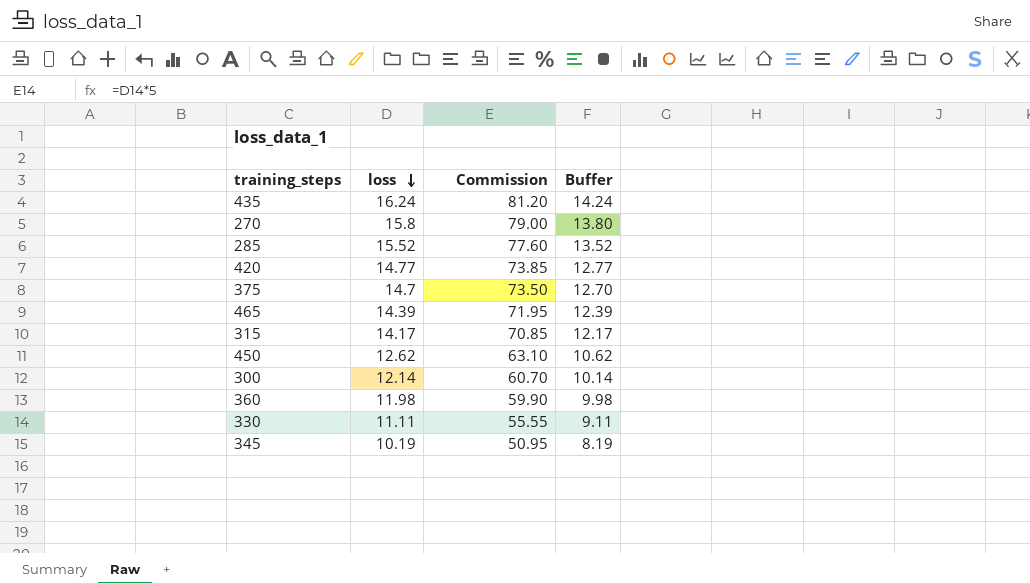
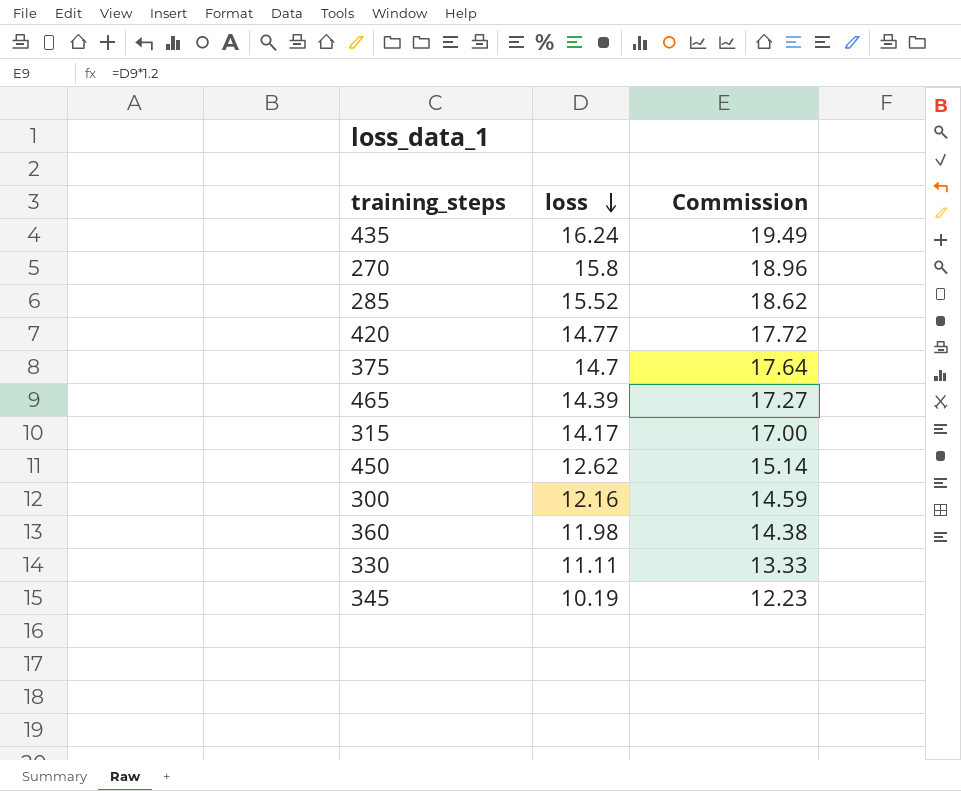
column Buffer | formula: [loss] - 2 -> none
column Commission | formula: [loss] * 5 -> [loss] * 1.2
300 | loss: 12.14 -> 12.16

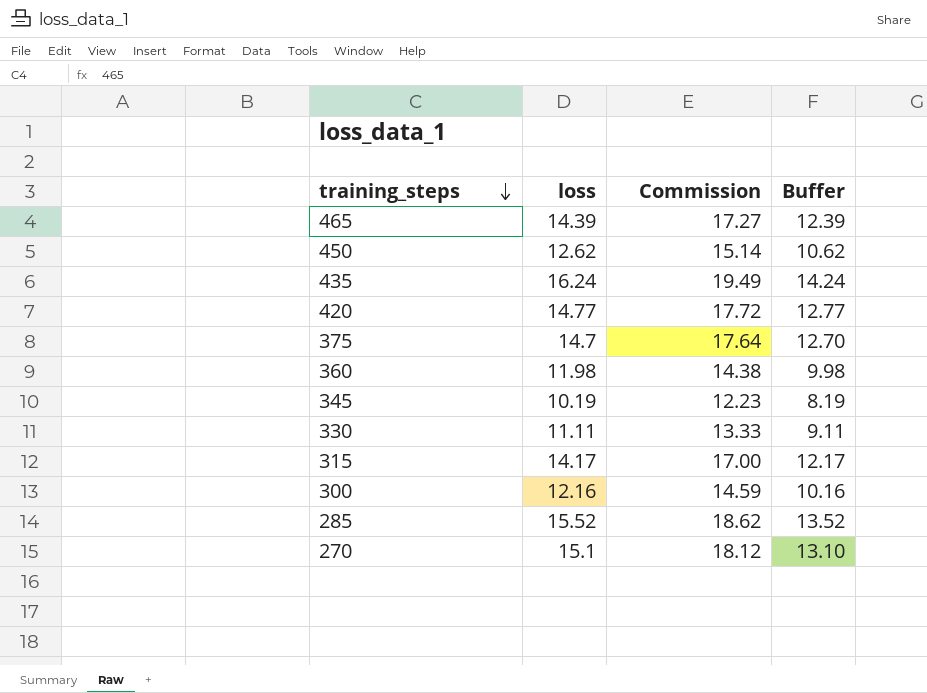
row order: loss descending -> training_steps descending
column Buffer | formula: none -> [loss] - 2
270 | loss: 15.8 -> 15.1
270 | Commission: 18.96 -> 18.12

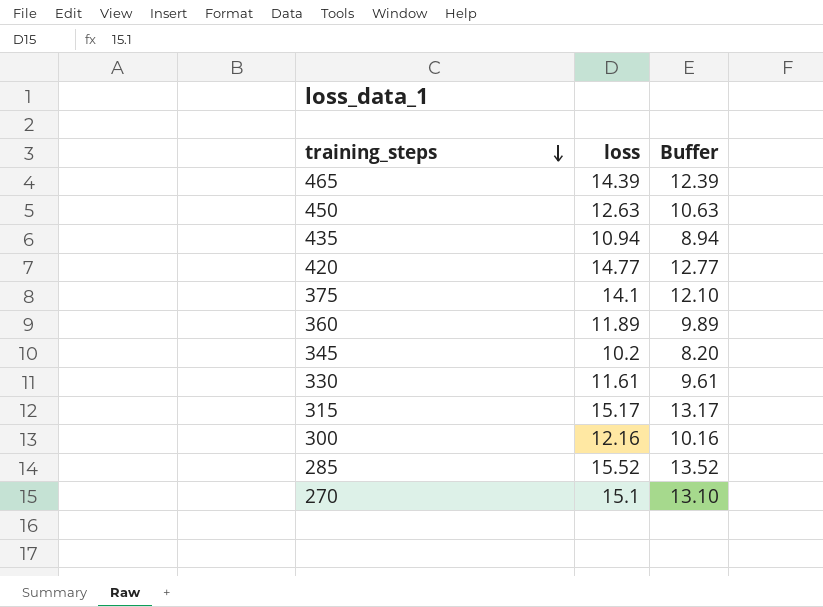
column Commission | formula: [loss] * 1.2 -> none
450 | loss: 12.62 -> 12.63
450 | Buffer: 10.62 -> 10.63
435 | loss: 16.24 -> 10.94
435 | Buffer: 14.24 -> 8.94
375 | loss: 14.7 -> 14.1
375 | Buffer: 12.70 -> 12.10
360 | loss: 11.98 -> 11.89
360 | Buffer: 9.98 -> 9.89
345 | loss: 10.19 -> 10.2
345 | Buffer: 8.19 -> 8.20
330 | loss: 11.11 -> 11.61
330 | Buffer: 9.11 -> 9.61
315 | loss: 14.17 -> 15.17
315 | Buffer: 12.17 -> 13.17

